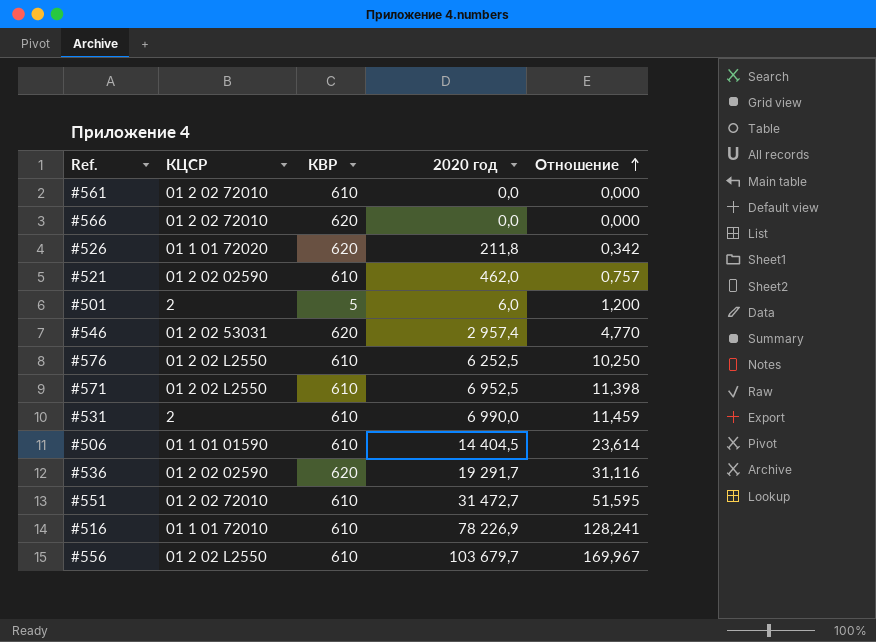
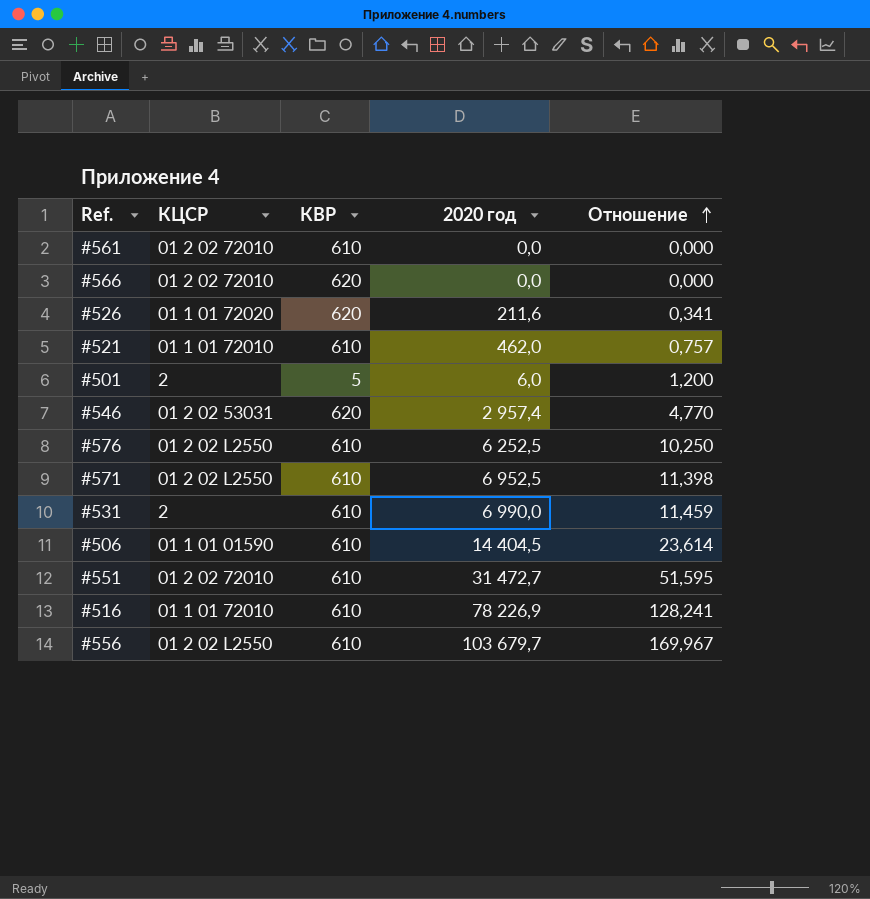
row #536: 01 2 02 02590 | 620 | 19 291,7 | 31,116 -> none
#526 | 2020 год: 211,8 -> 211,6
#526 | Отношение: 0,342 -> 0,341
#521 | КЦСР: 01 2 02 02590 -> 01 1 01 72010

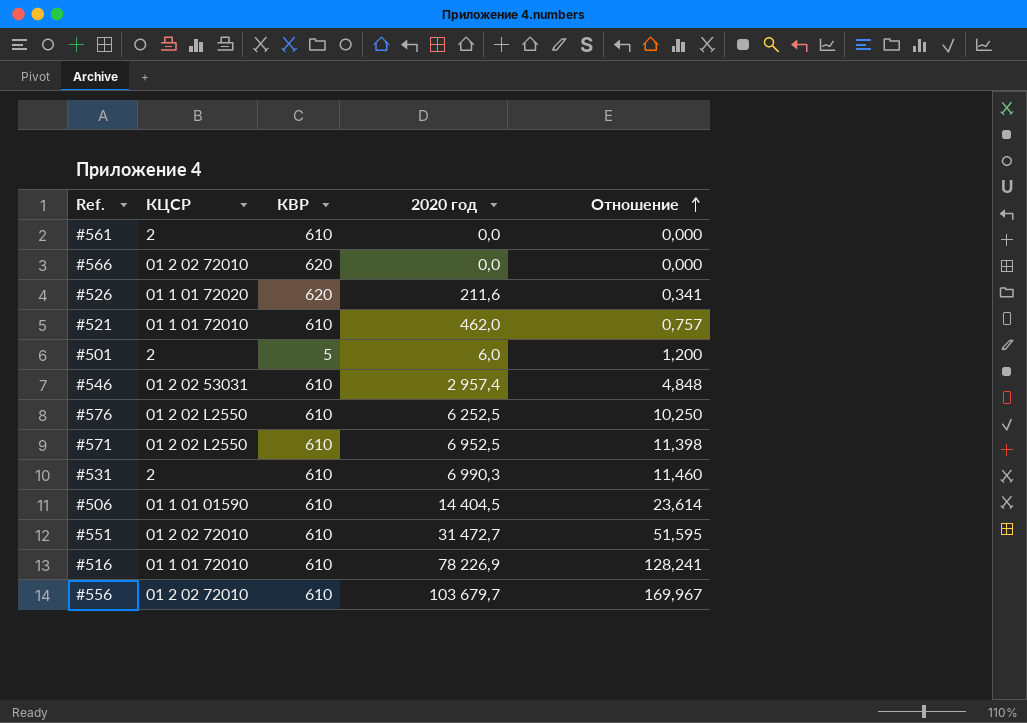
#561 | КЦСР: 01 2 02 72010 -> 2
#546 | КВР: 620 -> 610
#546 | Отношение: 4,770 -> 4,848
#531 | 2020 год: 6 990,0 -> 6 990,3
#531 | Отношение: 11,459 -> 11,460
#556 | КЦСР: 01 2 02 L2550 -> 01 2 02 72010

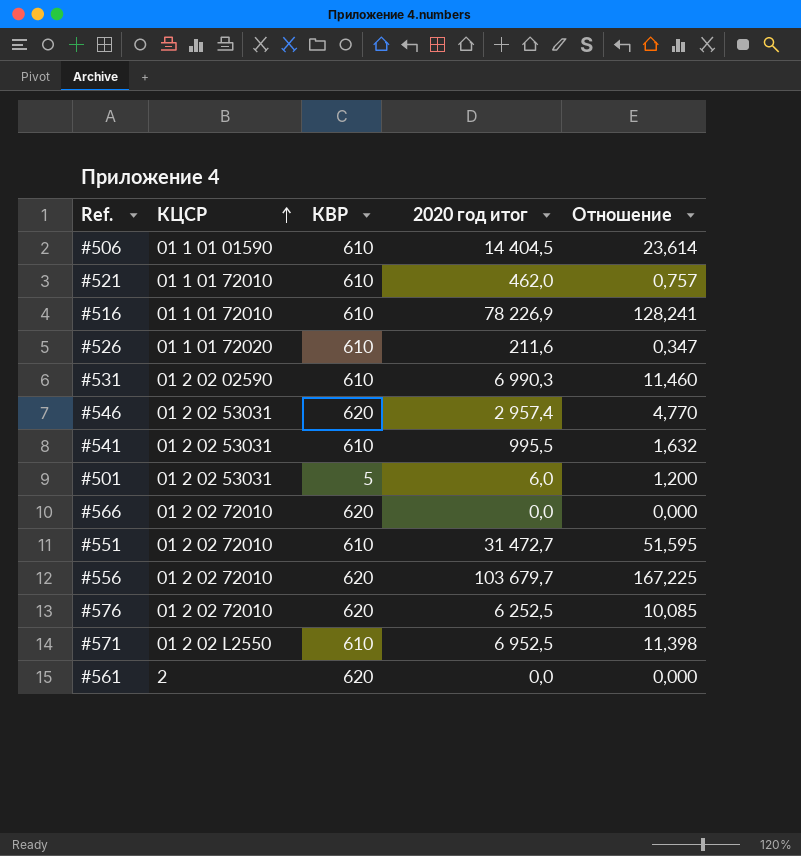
row order: Отношение ascending -> КЦСР ascending
column name: 2020 год -> 2020 год итог
#526 | КВР: 620 -> 610
#526 | Отношение: 0,341 -> 0,347
#531 | КЦСР: 2 -> 01 2 02 02590
#546 | КВР: 610 -> 620
#546 | Отношение: 4,848 -> 4,770
row #541: none -> 01 2 02 53031 | 610 | 995,5 | 1,632
#501 | КЦСР: 2 -> 01 2 02 53031
#556 | КВР: 610 -> 620
#556 | Отношение: 169,967 -> 167,225
#576 | КЦСР: 01 2 02 L2550 -> 01 2 02 72010
#576 | КВР: 610 -> 620
#576 | Отношение: 10,250 -> 10,085
#561 | КВР: 610 -> 620

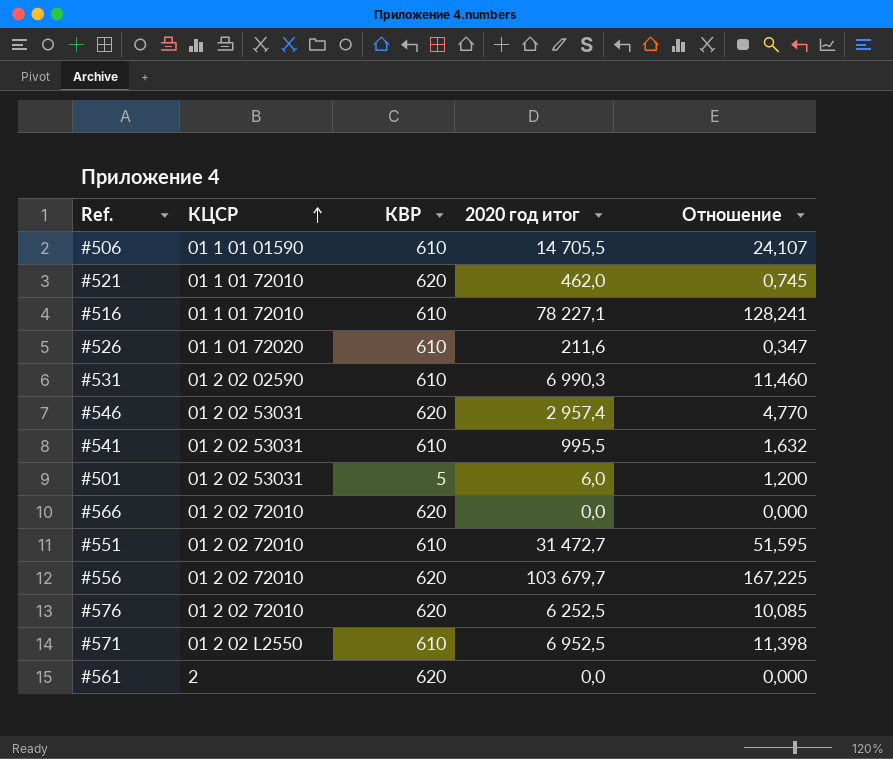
#506 | 2020 год итог: 14 404,5 -> 14 705,5
#506 | Отношение: 23,614 -> 24,107
#521 | КВР: 610 -> 620
#521 | Отношение: 0,757 -> 0,745
#516 | 2020 год итог: 78 226,9 -> 78 227,1

